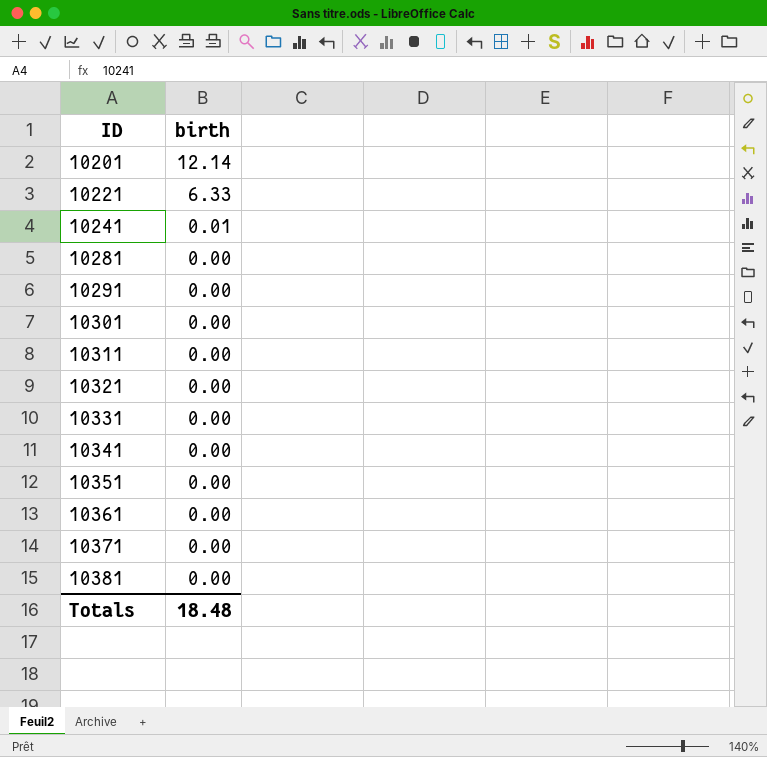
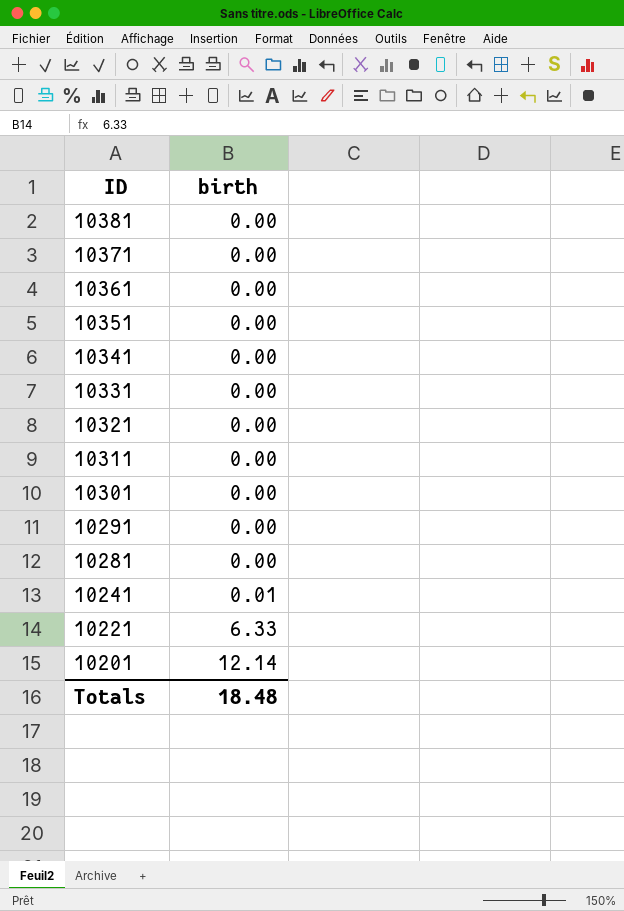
row order: ID ascending -> ID descending

